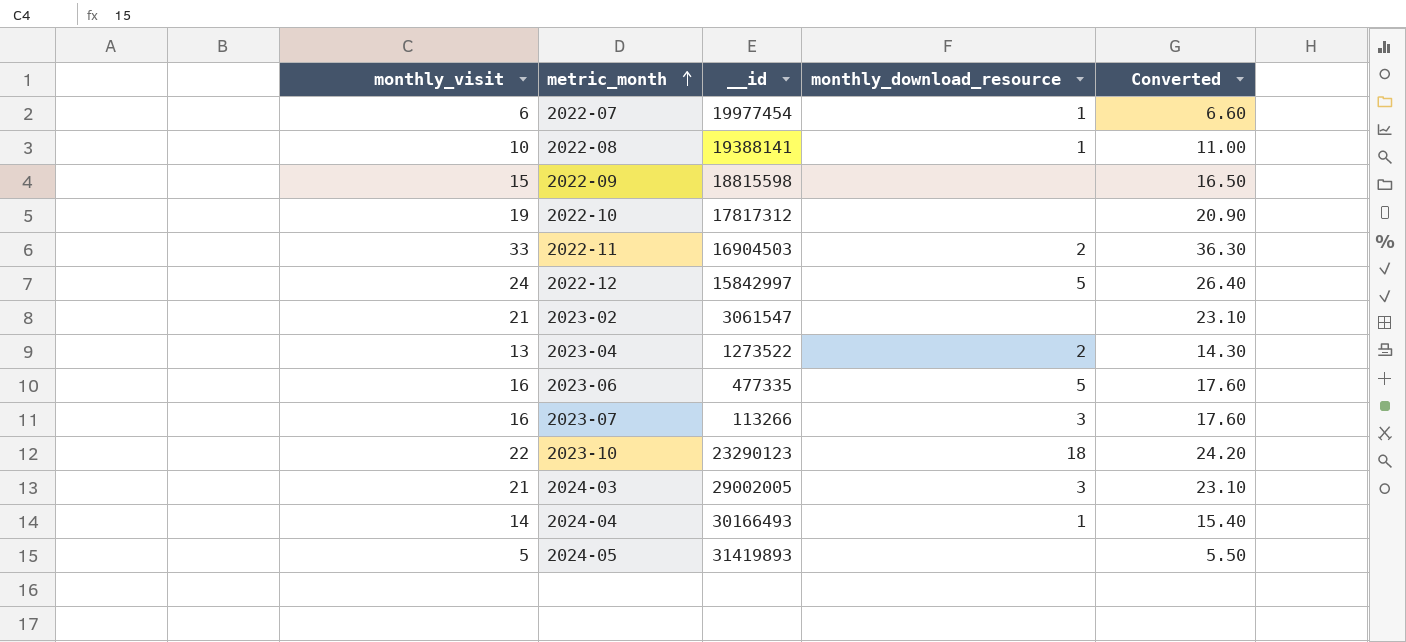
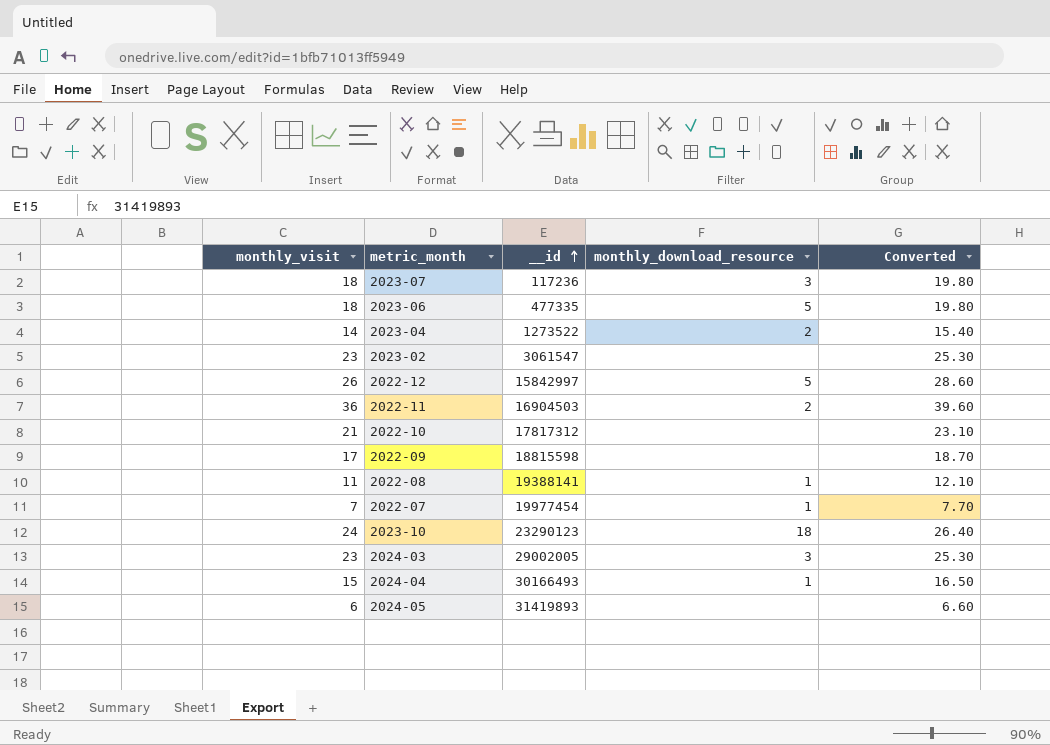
row order: metric_month ascending -> __id ascending
2023-07 | monthly_visit: 16 -> 18
2023-07 | __id: 113266 -> 117236
2023-07 | Converted: 17.60 -> 19.80
2023-06 | monthly_visit: 16 -> 18
2023-06 | Converted: 17.60 -> 19.80
2023-04 | monthly_visit: 13 -> 14
2023-04 | Converted: 14.30 -> 15.40
2023-02 | monthly_visit: 21 -> 23
2023-02 | Converted: 23.10 -> 25.30
2022-12 | monthly_visit: 24 -> 26
2022-12 | Converted: 26.40 -> 28.60
2022-11 | monthly_visit: 33 -> 36
2022-11 | Converted: 36.30 -> 39.60
2022-10 | monthly_visit: 19 -> 21
2022-10 | Converted: 20.90 -> 23.10
2022-09 | monthly_visit: 15 -> 17
2022-09 | Converted: 16.50 -> 18.70
2022-08 | monthly_visit: 10 -> 11
2022-08 | Converted: 11.00 -> 12.10
2022-07 | monthly_visit: 6 -> 7
2022-07 | Converted: 6.60 -> 7.70
2023-10 | monthly_visit: 22 -> 24
2023-10 | Converted: 24.20 -> 26.40
2024-03 | monthly_visit: 21 -> 23
2024-03 | Converted: 23.10 -> 25.30
2024-04 | monthly_visit: 14 -> 15
2024-04 | Converted: 15.40 -> 16.50
2024-05 | monthly_visit: 5 -> 6
2024-05 | Converted: 5.50 -> 6.60

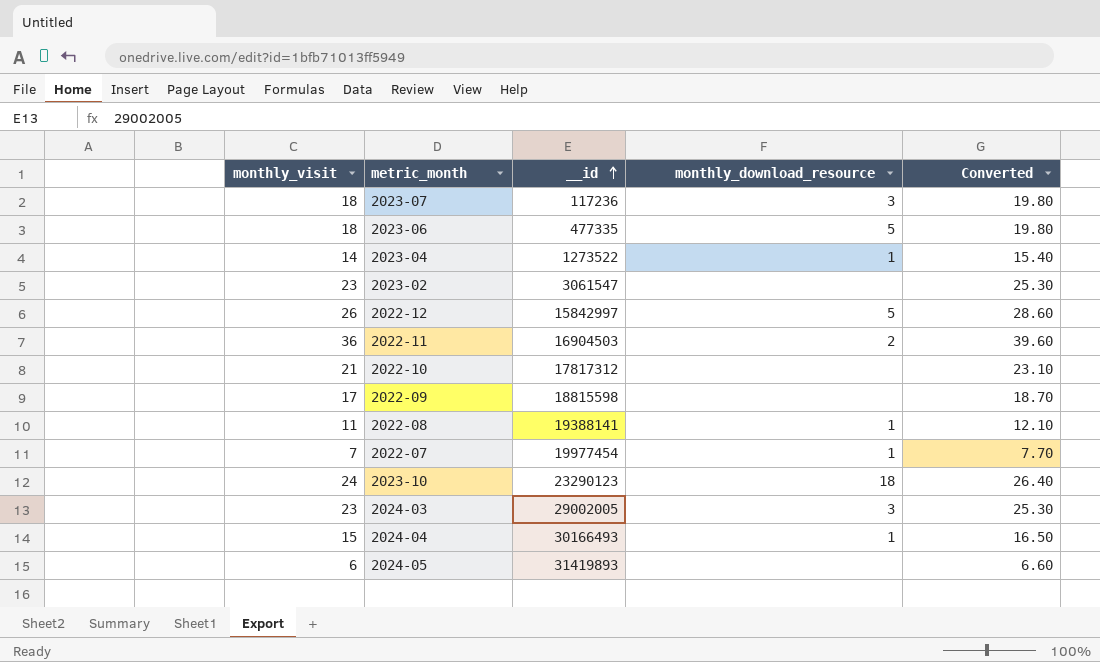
2023-04 | monthly_download_resource: 2 -> 1

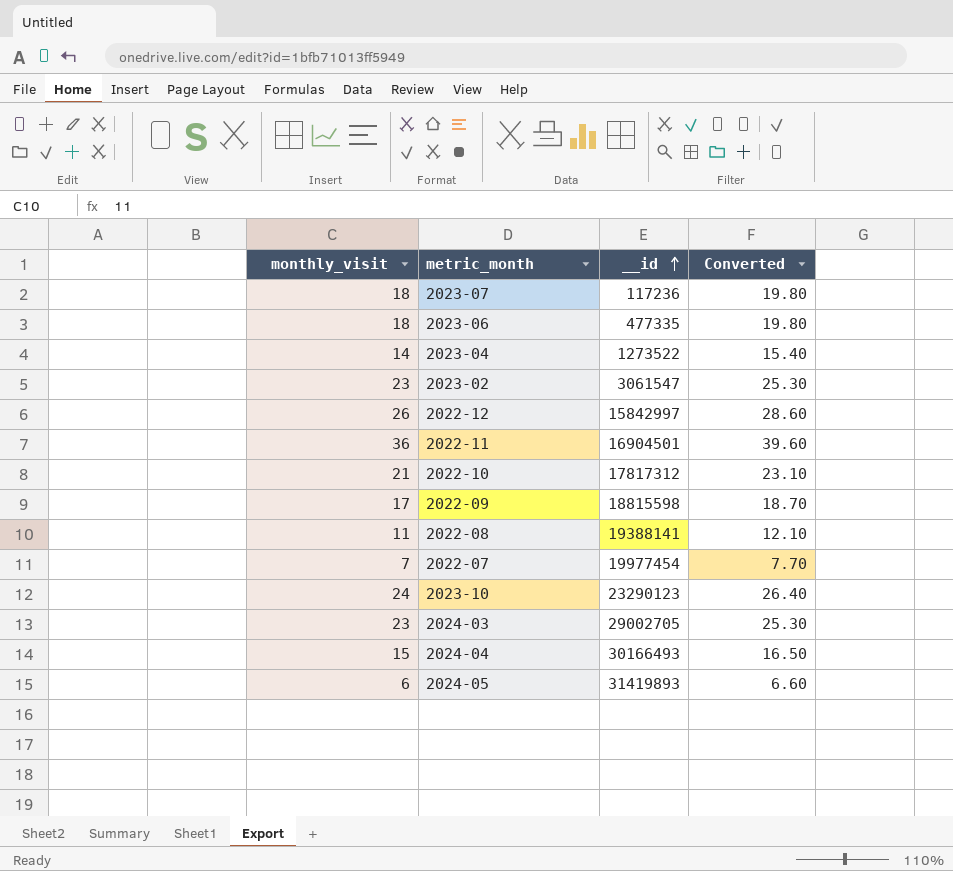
column monthly_download_resource | position: 4 -> none
2022-11 | __id: 16904503 -> 16904501
2024-03 | __id: 29002005 -> 29002705

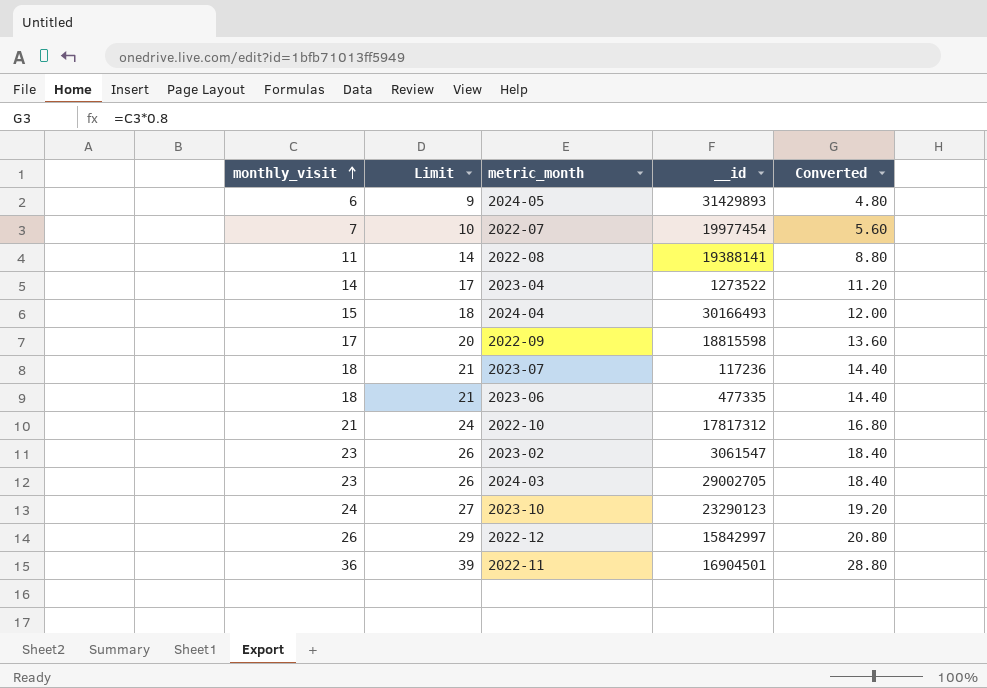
row order: __id ascending -> monthly_visit ascending
column Limit | formula: none -> [monthly_visit] + 3
column Converted | formula: [monthly_visit] * 1.1 -> [monthly_visit] * 0.8
2024-05 | __id: 31419893 -> 31429893

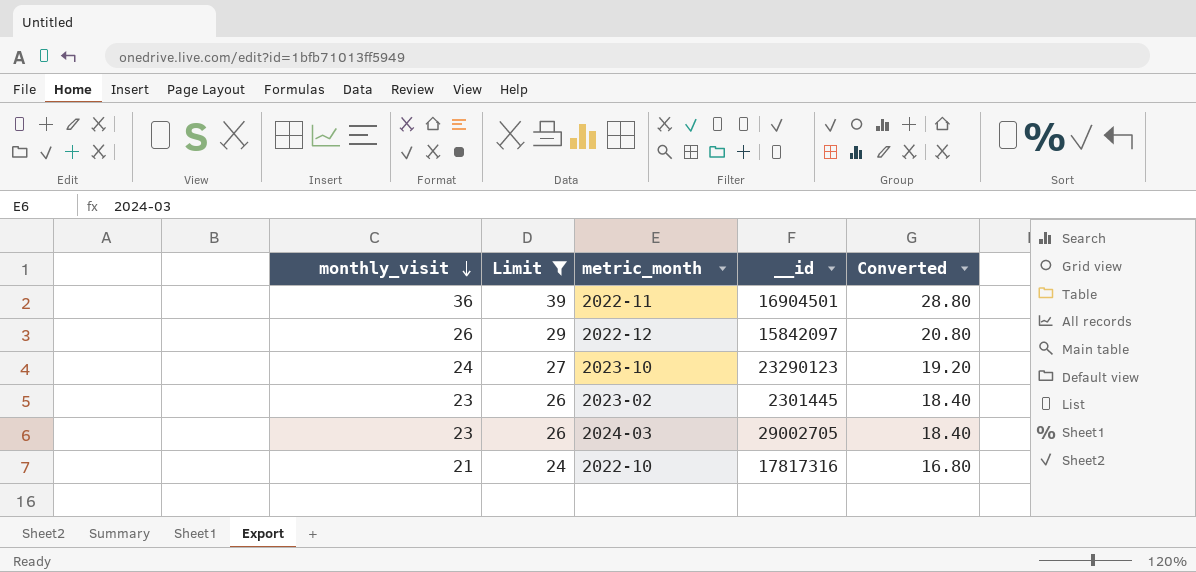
filter: none -> Limit >= 24
row order: monthly_visit ascending -> monthly_visit descending
2022-12 | __id: 15842997 -> 15842097
2023-02 | __id: 3061547 -> 2301445
2022-10 | __id: 17817312 -> 17817316

